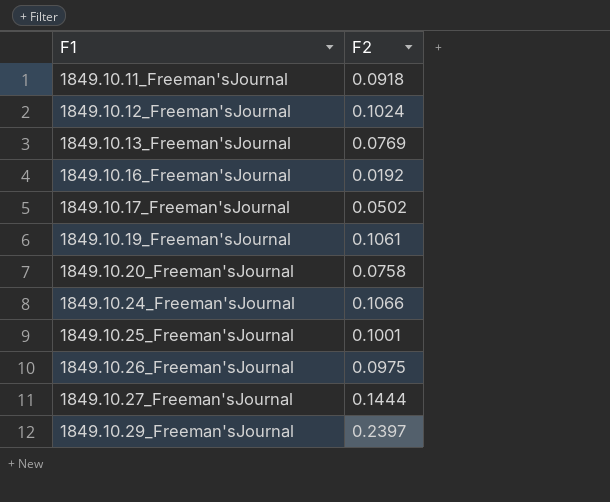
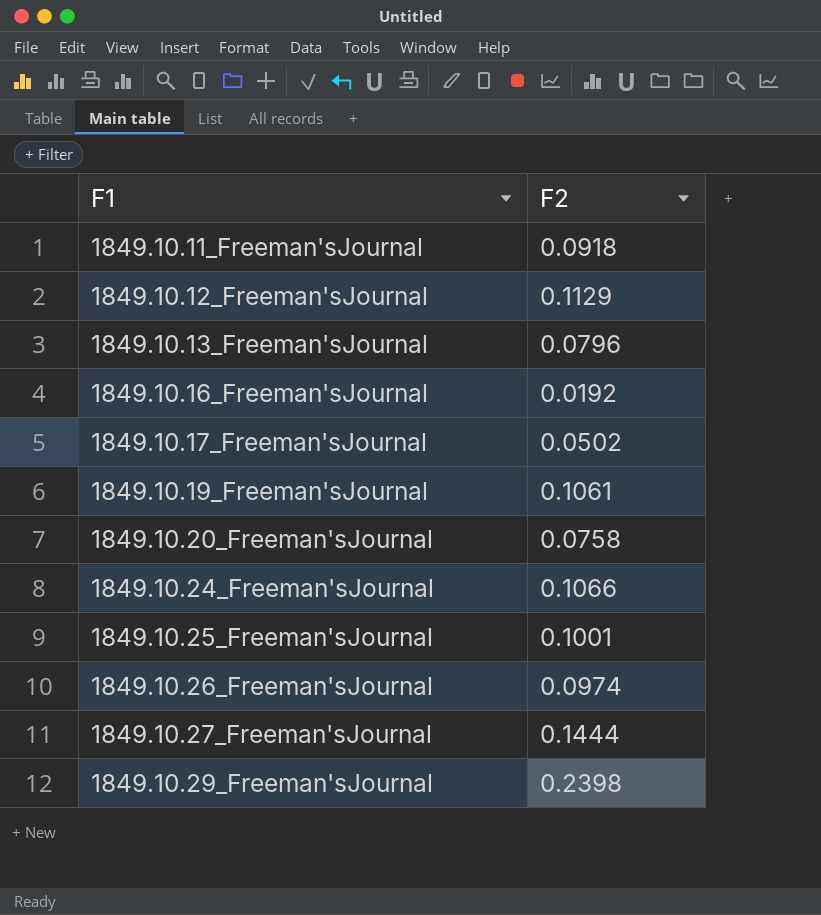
1849.10.12_Freeman'sJournal | F2: 0.1024 -> 0.1129
1849.10.13_Freeman'sJournal | F2: 0.0769 -> 0.0796
1849.10.26_Freeman'sJournal | F2: 0.0975 -> 0.0974
1849.10.29_Freeman'sJournal | F2: 0.2397 -> 0.2398

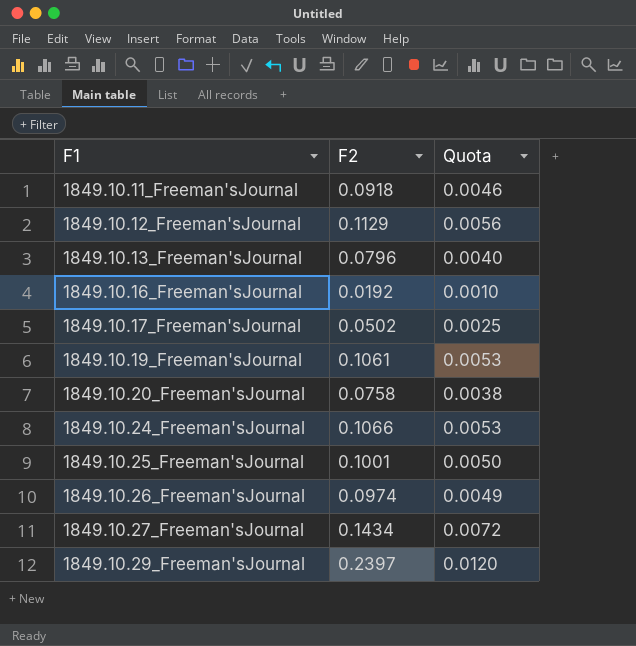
column Quota | formula: none -> [F2] * 0.05
1849.10.27_Freeman'sJournal | F2: 0.1444 -> 0.1434
1849.10.29_Freeman'sJournal | F2: 0.2398 -> 0.2397

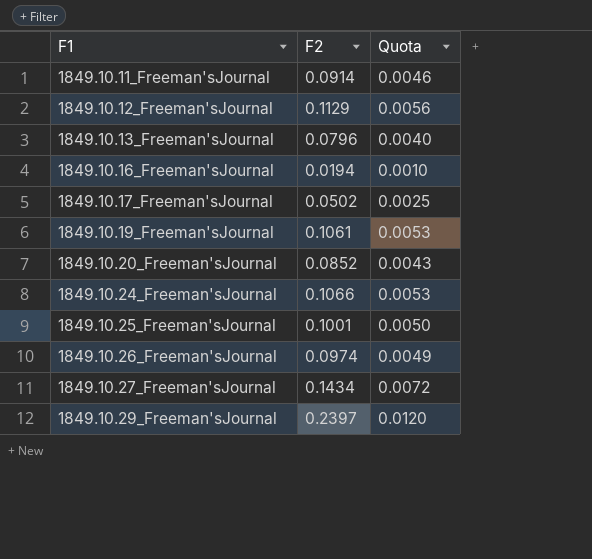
1849.10.11_Freeman'sJournal | F2: 0.0918 -> 0.0914
1849.10.16_Freeman'sJournal | F2: 0.0192 -> 0.0194
1849.10.20_Freeman'sJournal | F2: 0.0758 -> 0.0852
1849.10.20_Freeman'sJournal | Quota: 0.0038 -> 0.0043

